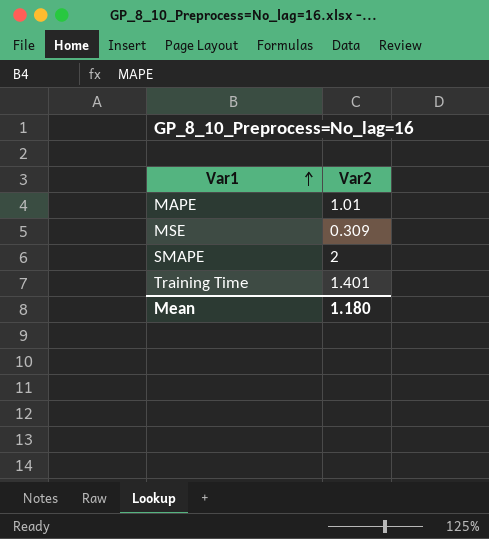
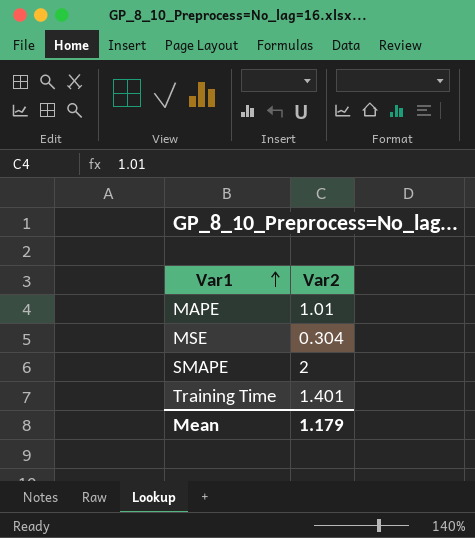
MSE | Var2: 0.309 -> 0.304
Mean | Var2: 1.180 -> 1.179

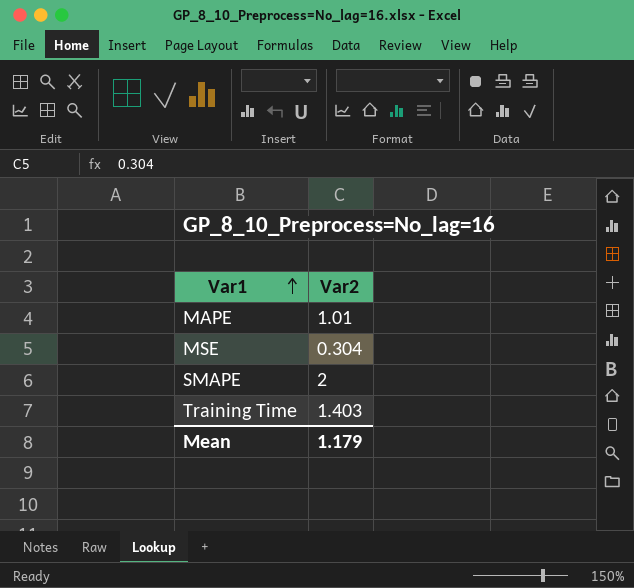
Training Time | Var2: 1.401 -> 1.403

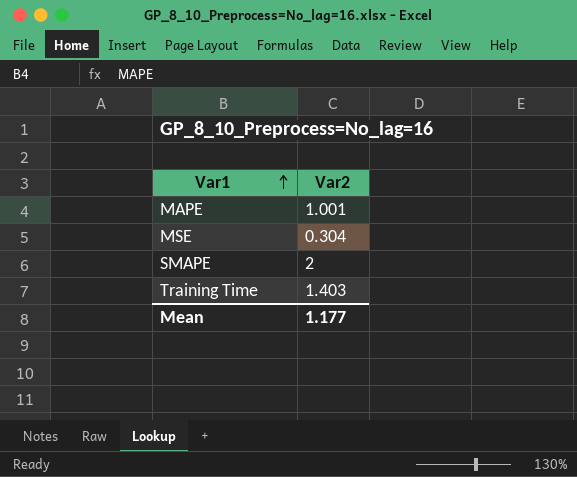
MAPE | Var2: 1.01 -> 1.001
Mean | Var2: 1.179 -> 1.177

